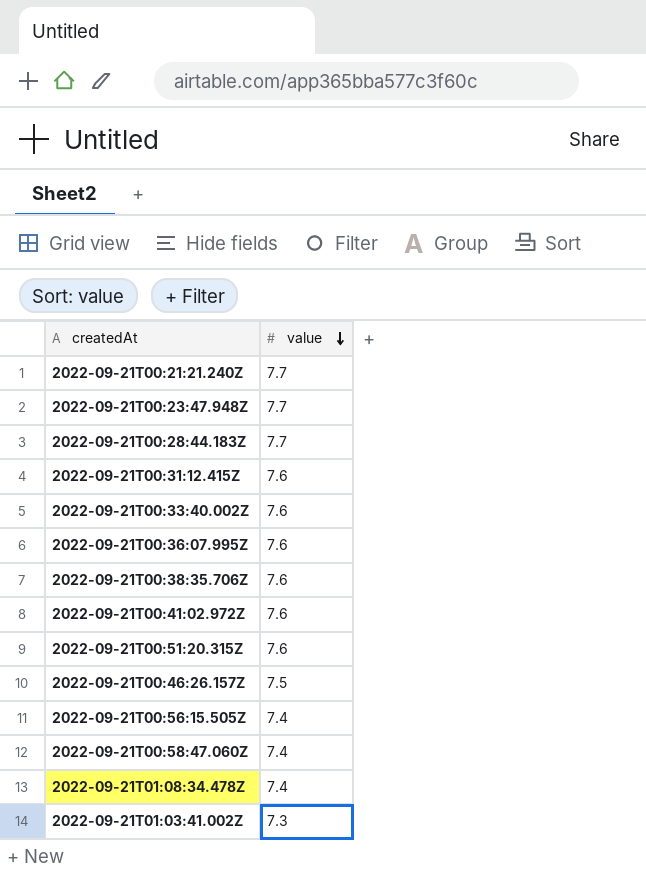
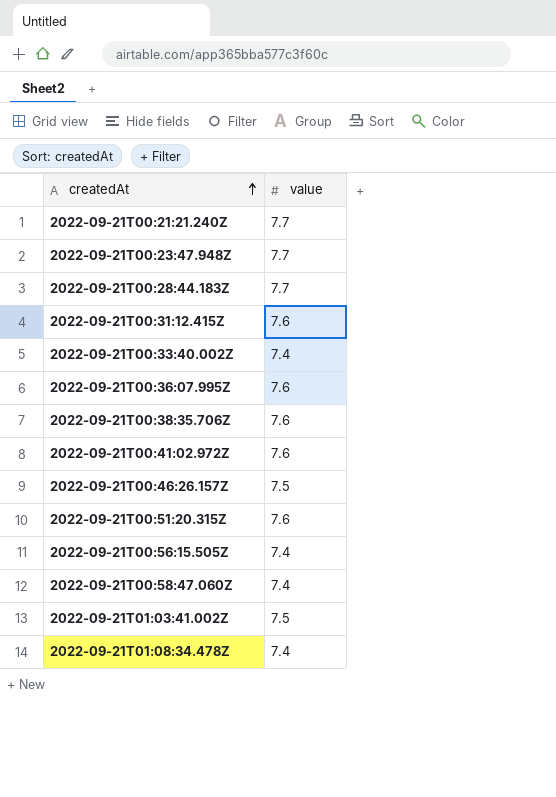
row order: value descending -> createdAt ascending
2022-09-21T00:33:40.002Z | value: 7.6 -> 7.4
2022-09-21T01:03:41.002Z | value: 7.3 -> 7.5

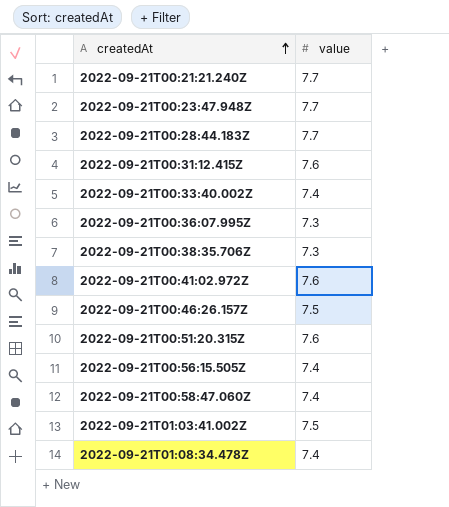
2022-09-21T00:36:07.995Z | value: 7.6 -> 7.3
2022-09-21T00:38:35.706Z | value: 7.6 -> 7.3

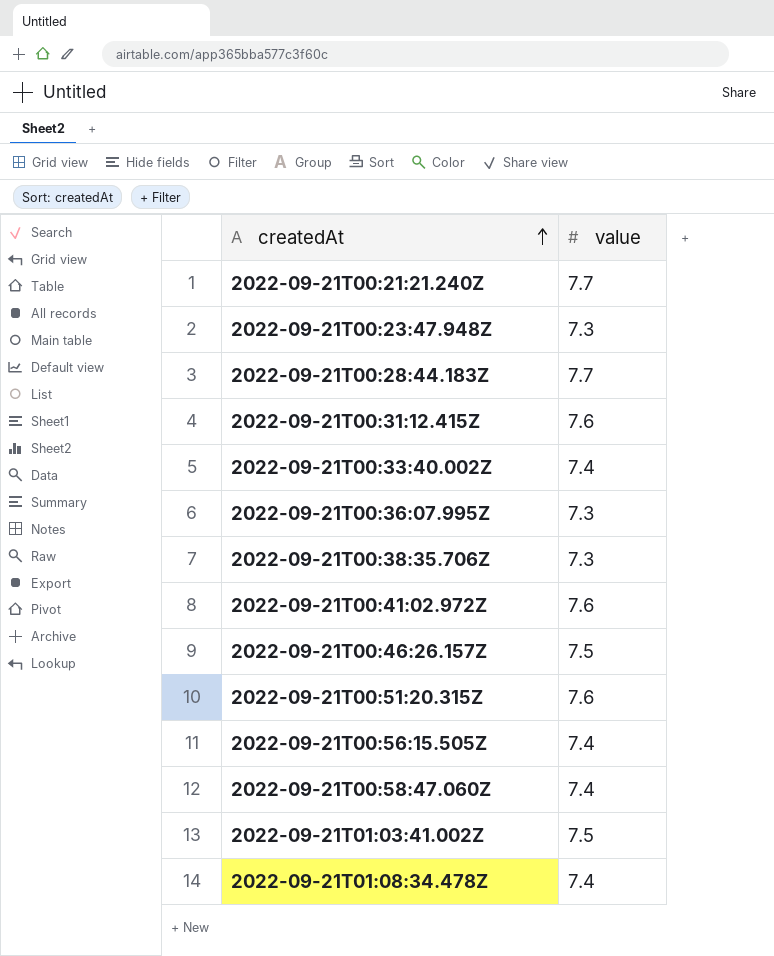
2022-09-21T00:23:47.948Z | value: 7.7 -> 7.3

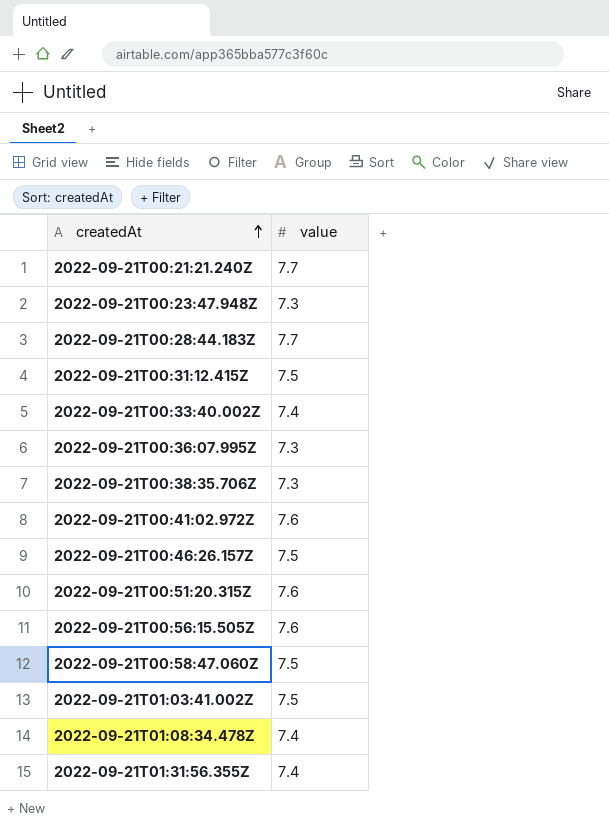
2022-09-21T00:31:12.415Z | value: 7.6 -> 7.5
2022-09-21T00:56:15.505Z | value: 7.4 -> 7.6
2022-09-21T00:58:47.060Z | value: 7.4 -> 7.5
row 2022-09-21T01:31:56.355Z: none -> 7.4

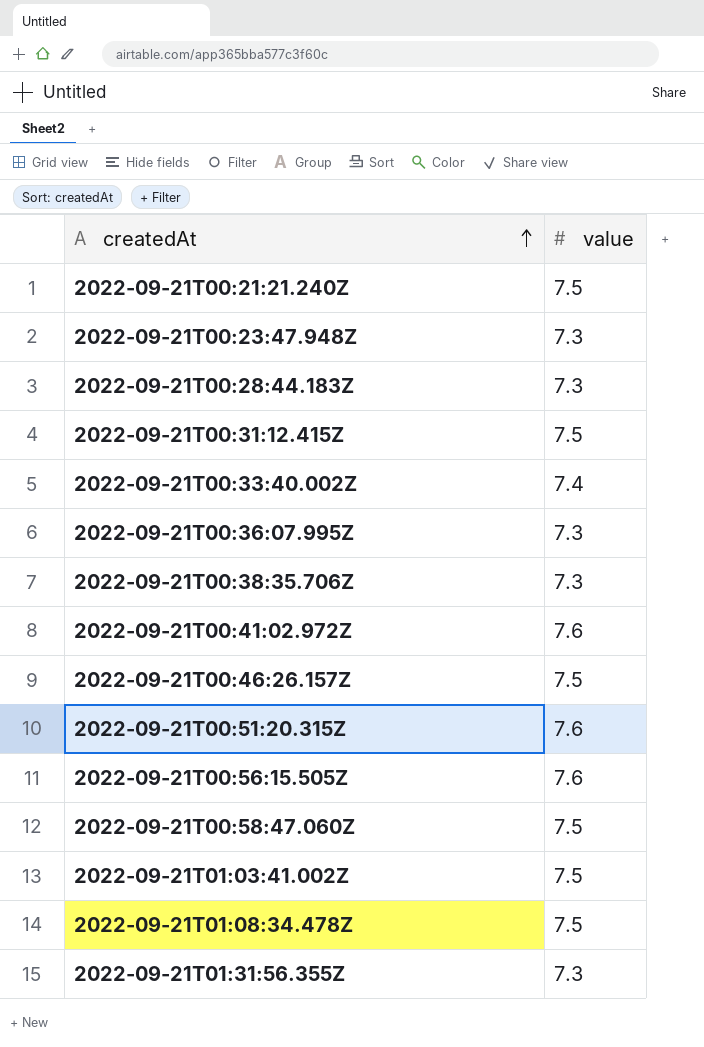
2022-09-21T00:21:21.240Z | value: 7.7 -> 7.5
2022-09-21T00:28:44.183Z | value: 7.7 -> 7.3
2022-09-21T01:08:34.478Z | value: 7.4 -> 7.5
2022-09-21T01:31:56.355Z | value: 7.4 -> 7.3

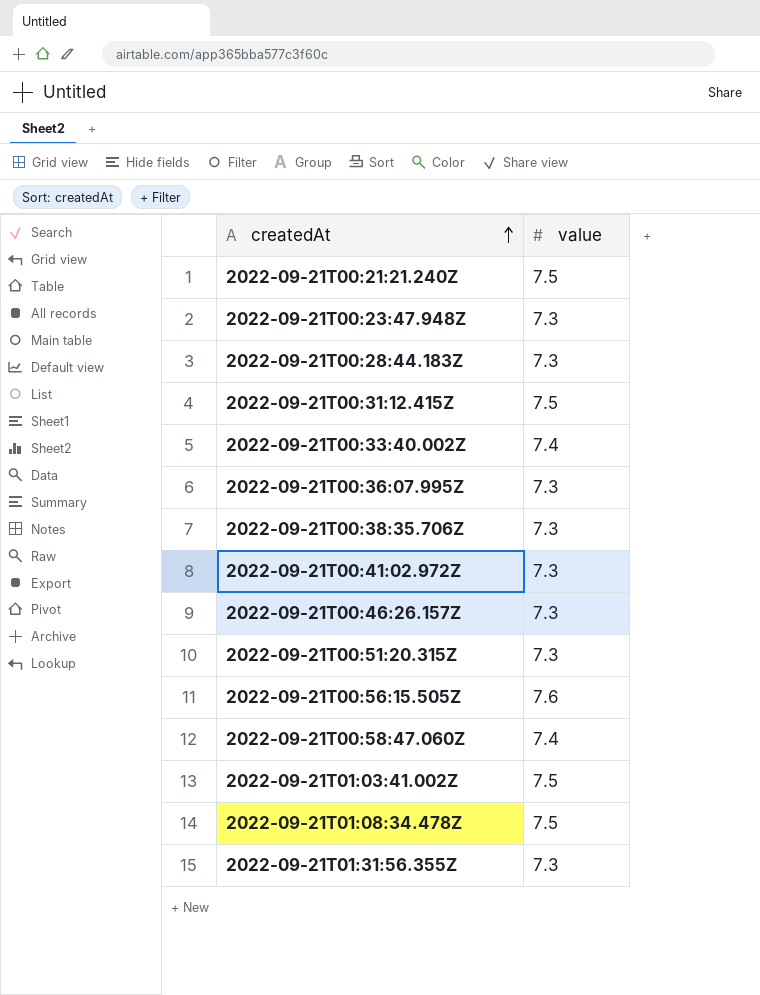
2022-09-21T00:41:02.972Z | value: 7.6 -> 7.3
2022-09-21T00:46:26.157Z | value: 7.5 -> 7.3
2022-09-21T00:51:20.315Z | value: 7.6 -> 7.3
2022-09-21T00:58:47.060Z | value: 7.5 -> 7.4

